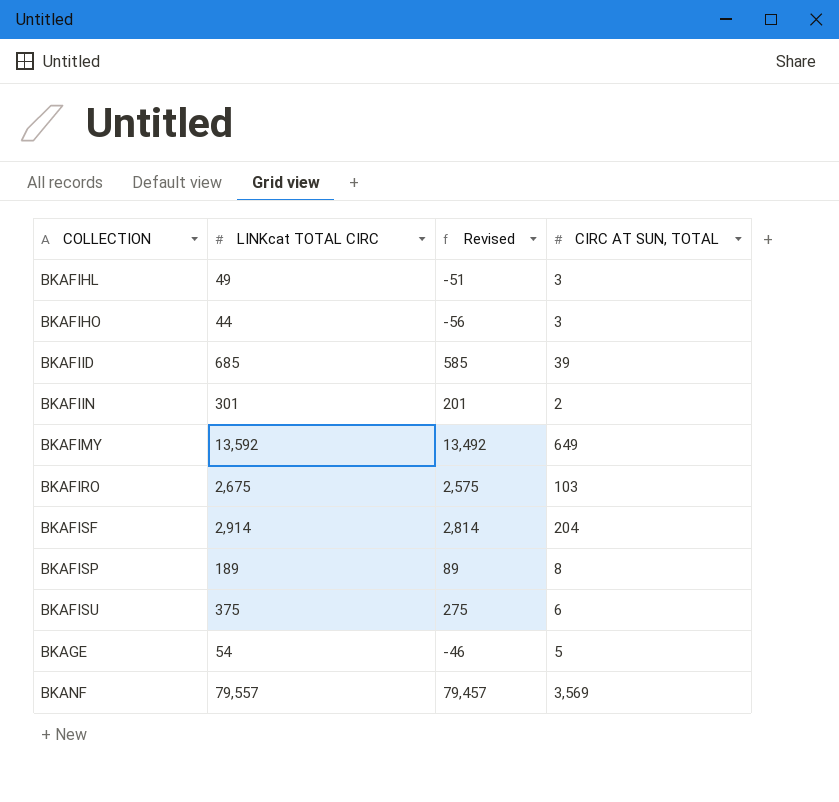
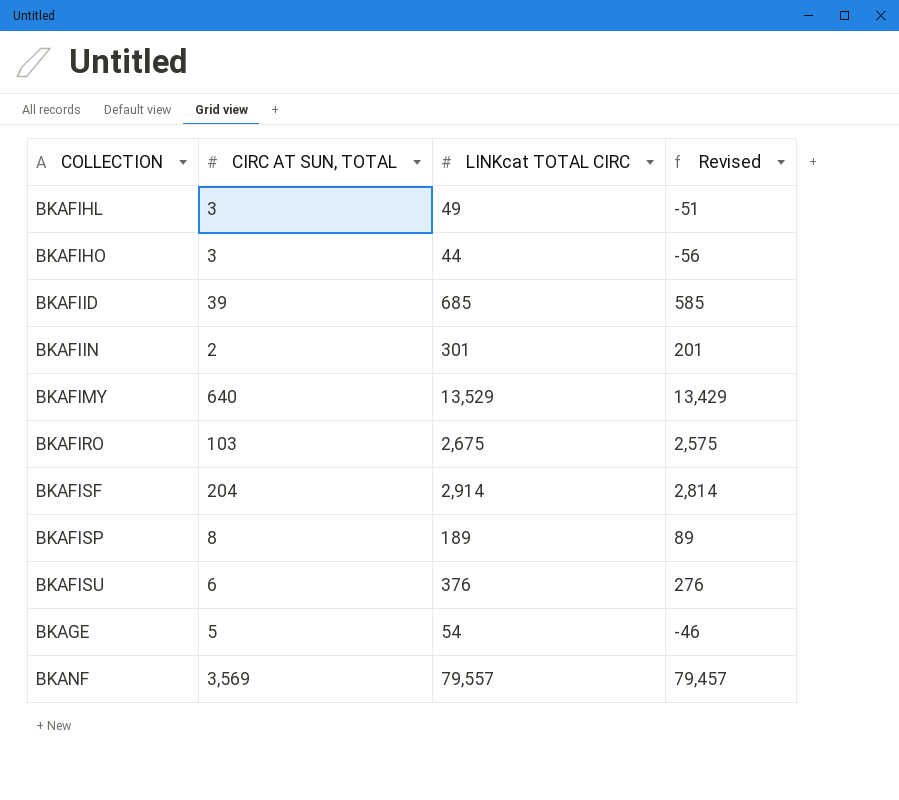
column CIRC AT SUN, TOTAL | position: 4 -> 2
BKAFIMY | CIRC AT SUN, TOTAL: 649 -> 640
BKAFIMY | LINKcat TOTAL CIRC: 13,592 -> 13,529
BKAFIMY | Revised: 13,492 -> 13,429
BKAFISU | LINKcat TOTAL CIRC: 375 -> 376
BKAFISU | Revised: 275 -> 276

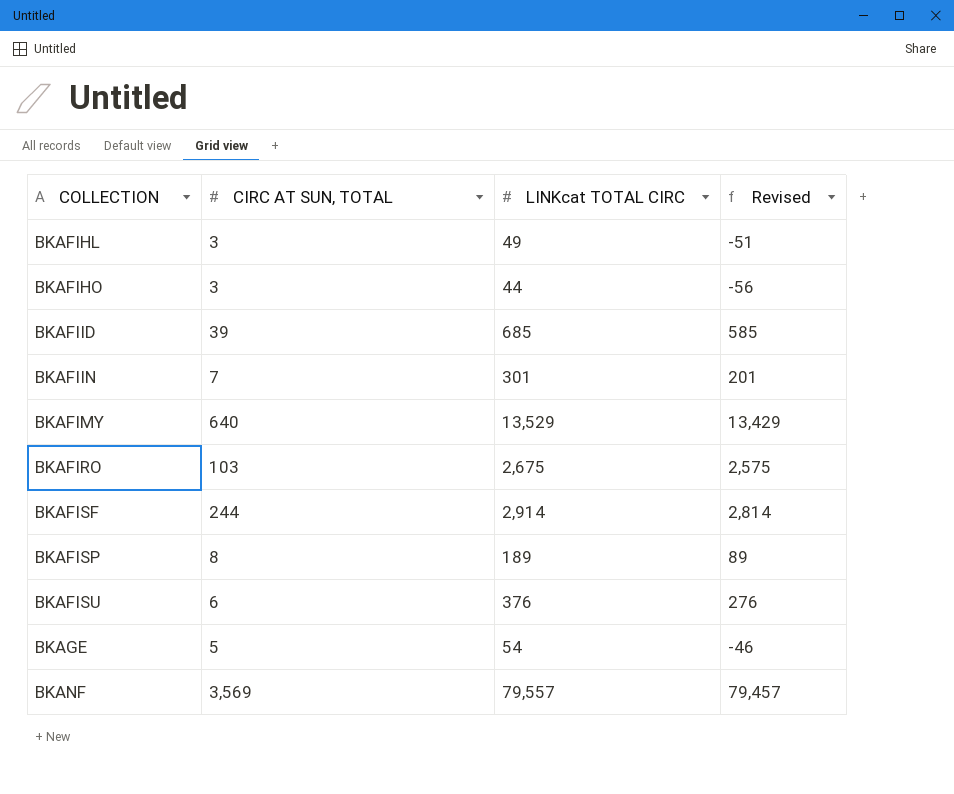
BKAFIIN | CIRC AT SUN, TOTAL: 2 -> 7
BKAFISF | CIRC AT SUN, TOTAL: 204 -> 244

